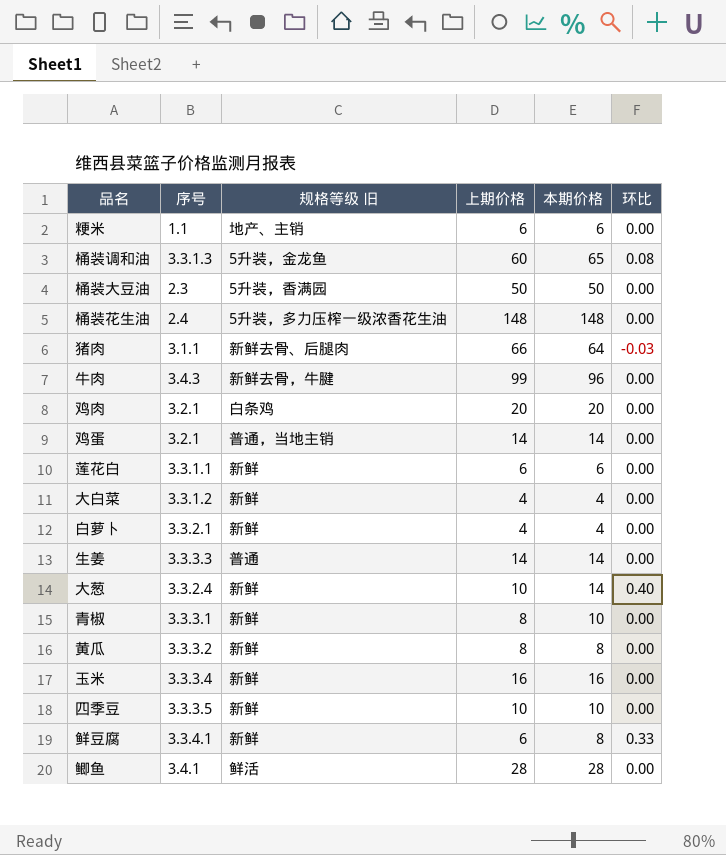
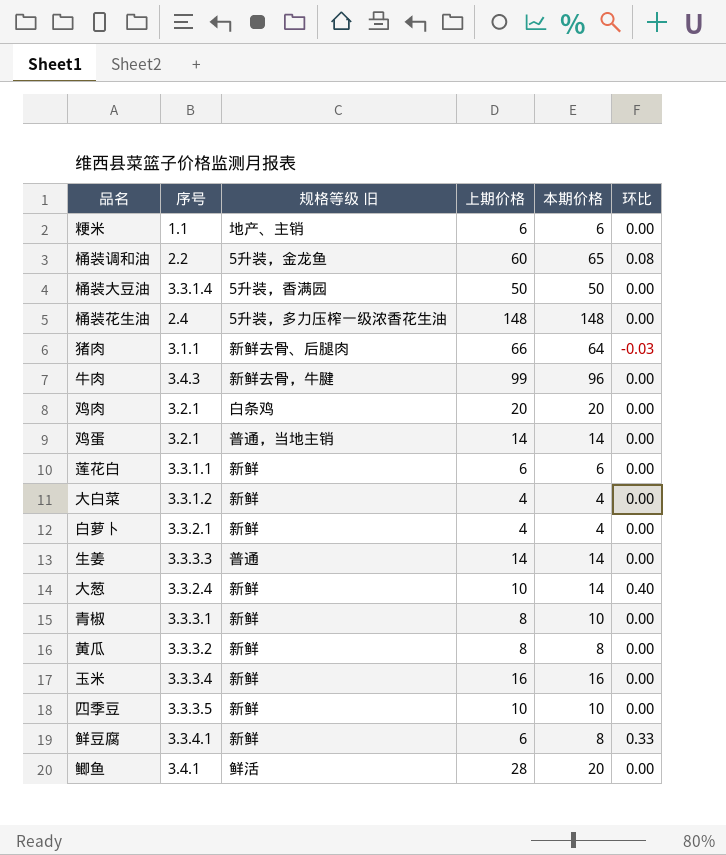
桶装调和油 | 序号: 3.3.1.3 -> 2.2
桶装大豆油 | 序号: 2.3 -> 3.3.1.4
鲫鱼 | 本期价格: 28 -> 20

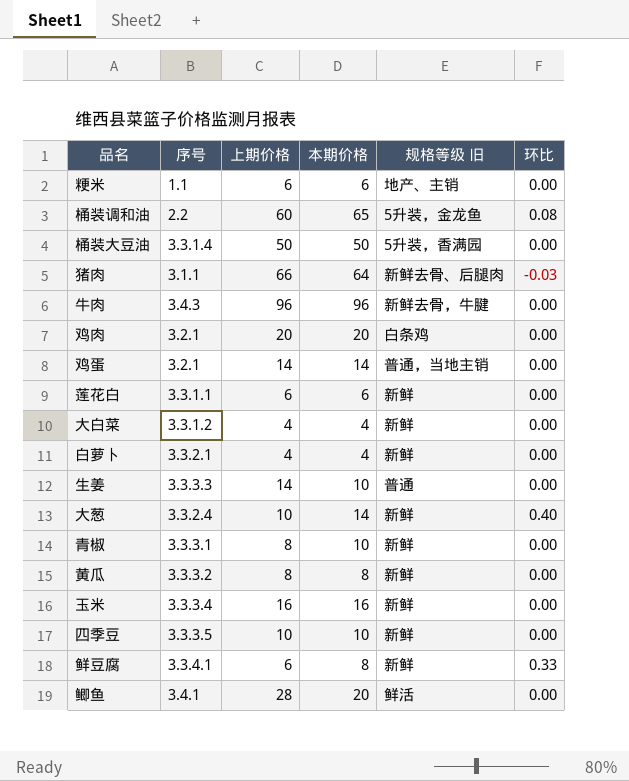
column 规格等级 旧 | position: 3 -> 5
row 桶装花生油: 2.4 | 5升装，多力压榨一级浓香花生油 | 148 | 148 | 0.00 -> none
牛肉 | 上期价格: 99 -> 96
生姜 | 本期价格: 14 -> 10

